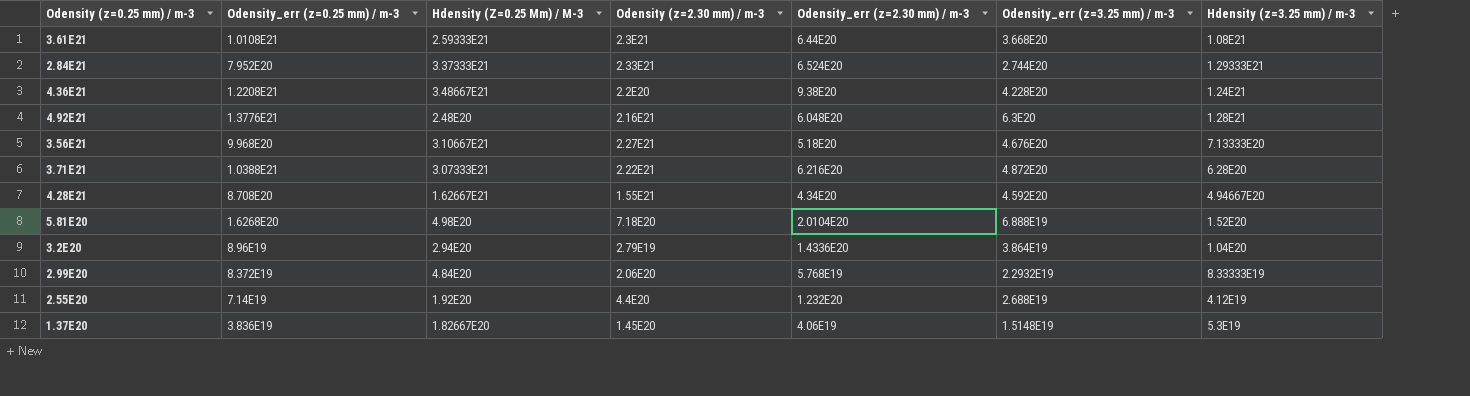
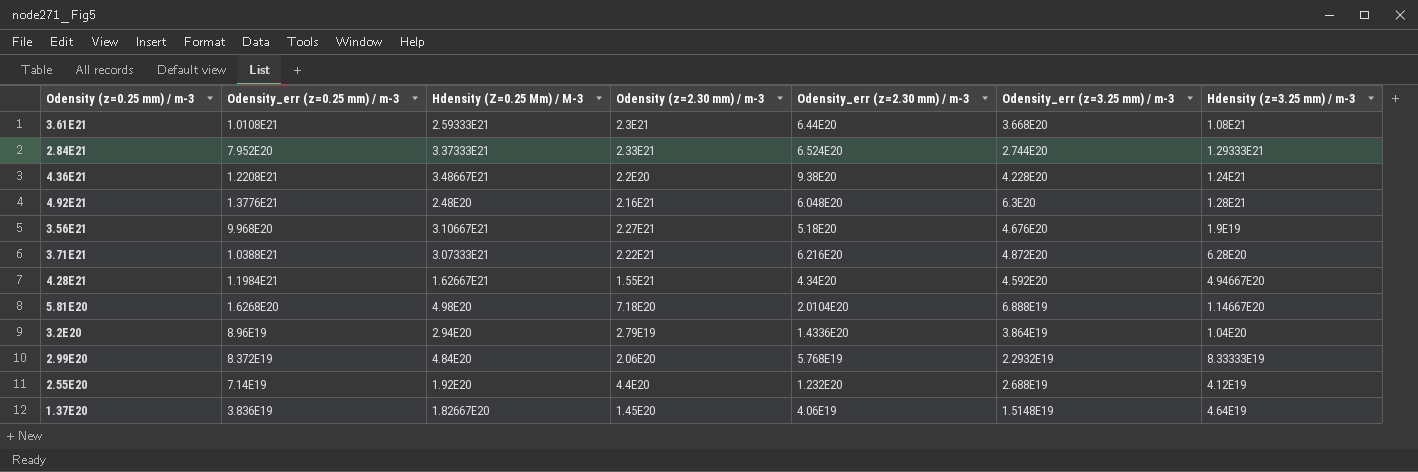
3.56E21 | Hdensity (z=3.25 mm) / m-3: 7.13333E20 -> 1.9E19
4.28E21 | Odensity_err (z=0.25 mm) / m-3: 8.708E20 -> 1.1984E21
5.81E20 | Hdensity (z=3.25 mm) / m-3: 1.52E20 -> 1.14667E20
1.37E20 | Hdensity (z=3.25 mm) / m-3: 5.3E19 -> 4.64E19

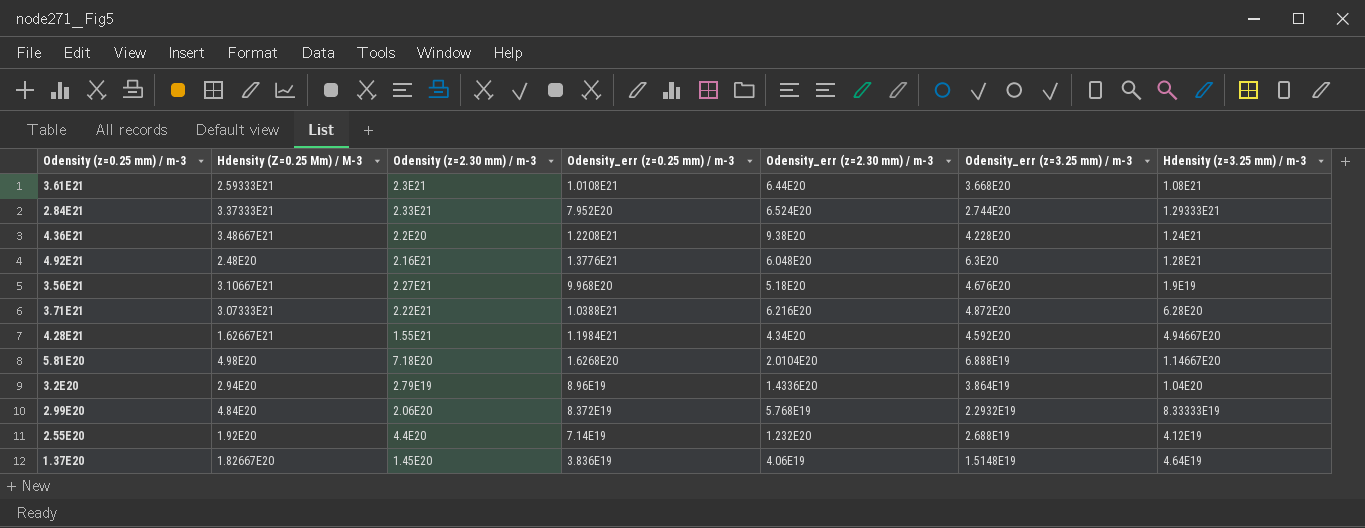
column Odensity_err (z=0.25 mm) / m-3 | position: 2 -> 4

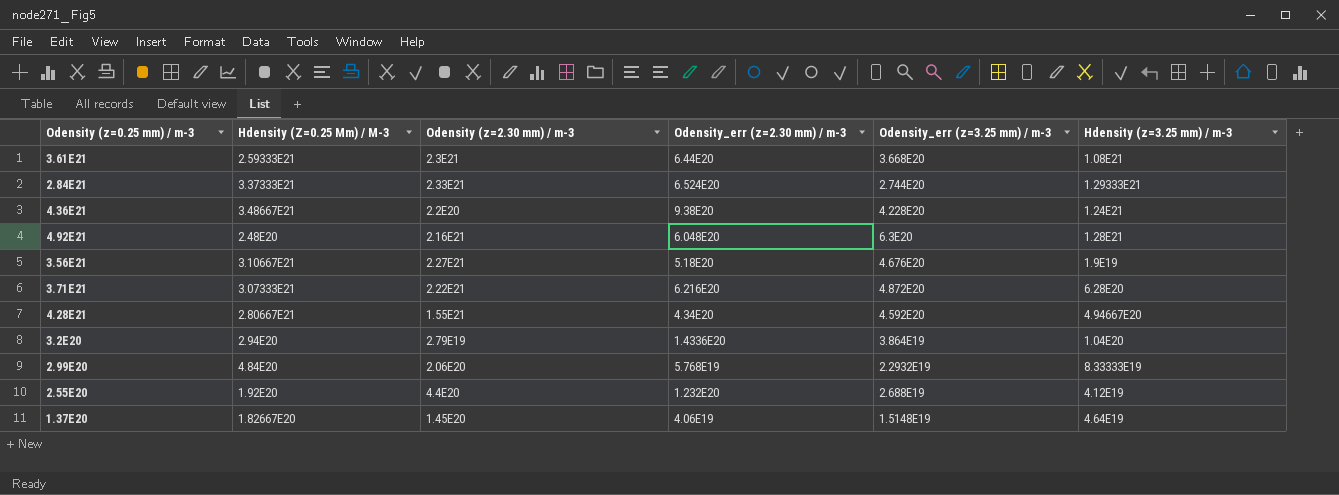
column Odensity_err (z=0.25 mm) / m-3 | position: 4 -> none
row 5.81E20: 4.98E20 | 7.18E20 | 1.6268E20 | 2.0104E20 | 6.888E19 | 1.14667E20 -> none
4.28E21 | Hdensity (Z=0.25 Mm) / M-3: 1.62667E21 -> 2.80667E21

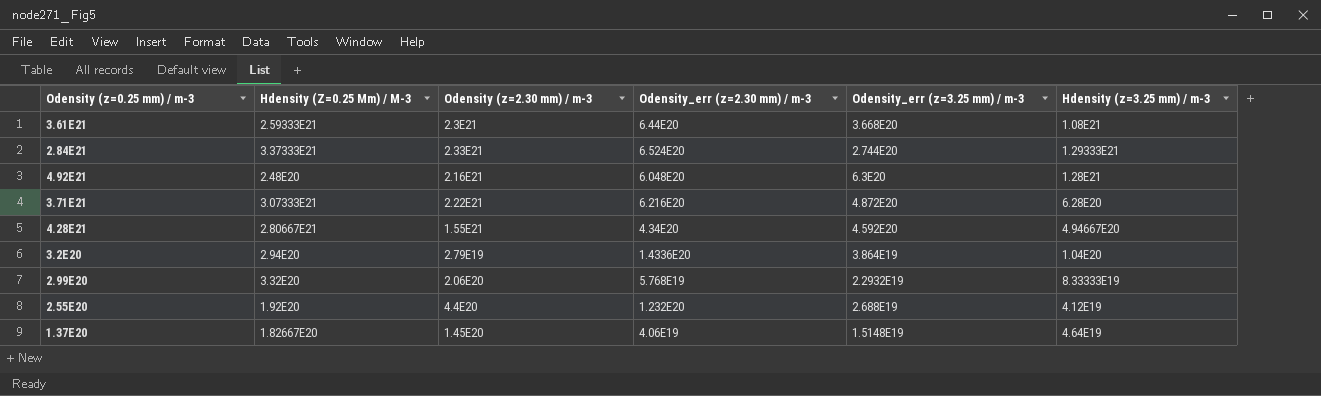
row 4.36E21: 3.48667E21 | 2.2E20 | 9.38E20 | 4.228E20 | 1.24E21 -> none
row 3.56E21: 3.10667E21 | 2.27E21 | 5.18E20 | 4.676E20 | 1.9E19 -> none
2.99E20 | Hdensity (Z=0.25 Mm) / M-3: 4.84E20 -> 3.32E20

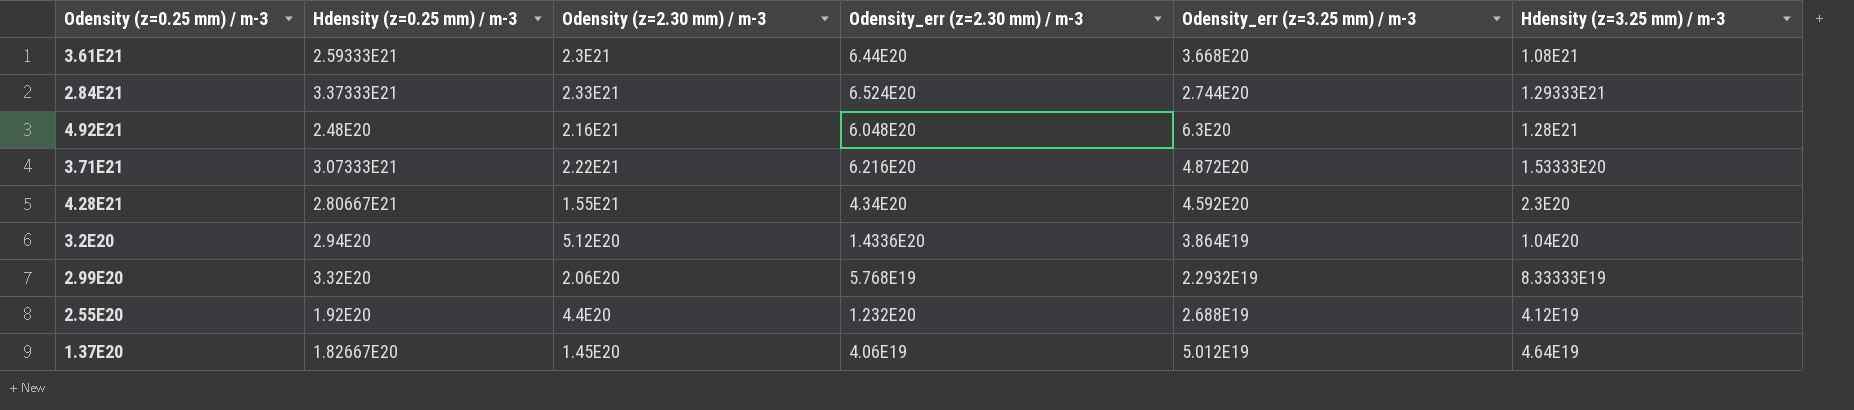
column name: Hdensity (Z=0.25 Mm) / M-3 -> Hdensity (z=0.25 mm) / m-3
3.71E21 | Hdensity (z=3.25 mm) / m-3: 6.28E20 -> 1.53333E20
4.28E21 | Hdensity (z=3.25 mm) / m-3: 4.94667E20 -> 2.3E20
3.2E20 | Odensity (z=2.30 mm) / m-3: 2.79E19 -> 5.12E20
1.37E20 | Odensity_err (z=3.25 mm) / m-3: 1.5148E19 -> 5.012E19

